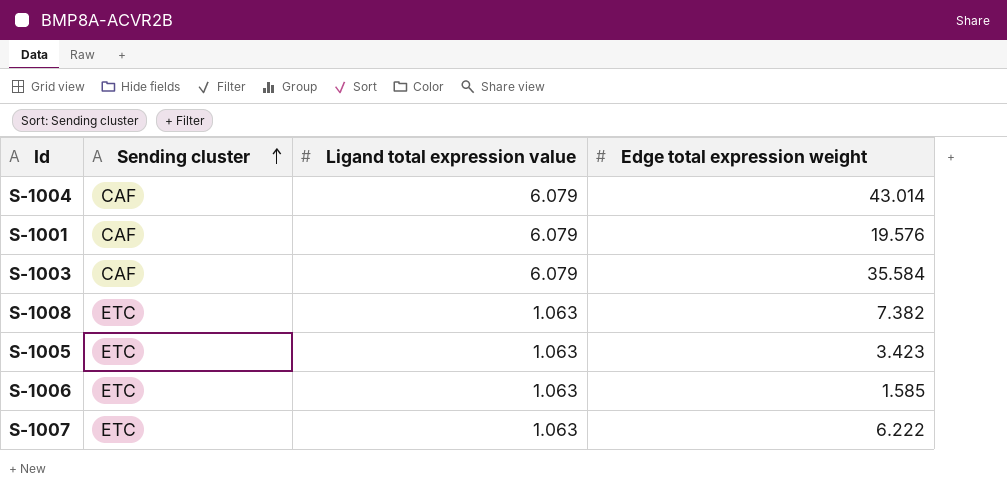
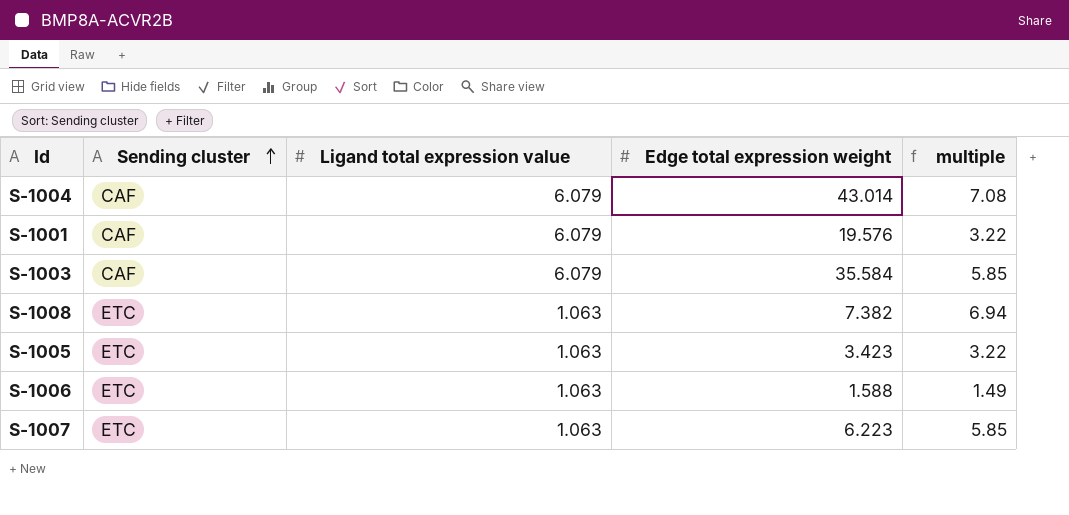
column multiple | formula: none -> [Edge total expression weight] / [Ligand total expression value]
S-1006 | Edge total expression weight: 1.585 -> 1.588
S-1007 | Edge total expression weight: 6.222 -> 6.223

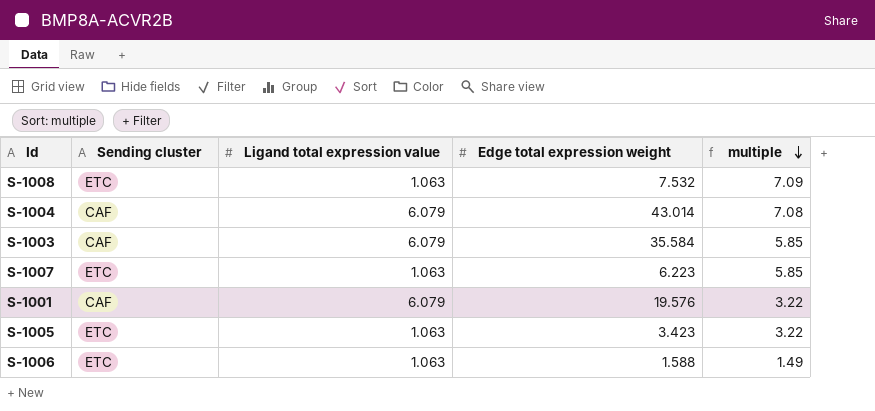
row order: Sending cluster ascending -> multiple descending
S-1008 | Edge total expression weight: 7.382 -> 7.532
S-1008 | multiple: 6.94 -> 7.09

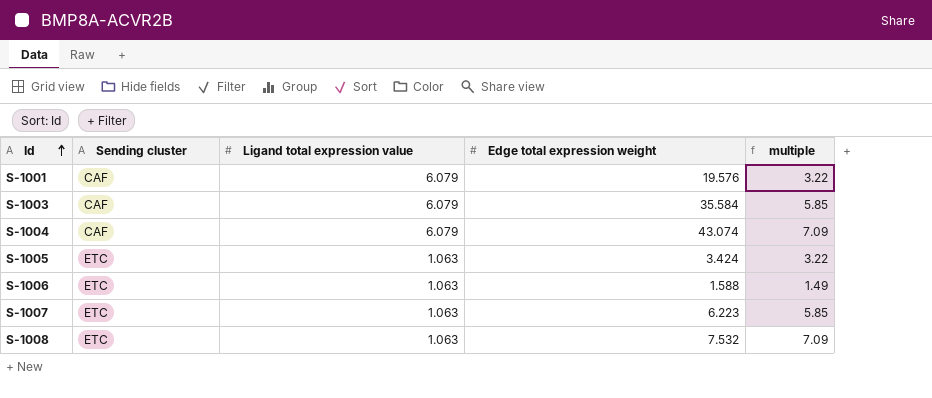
row order: multiple descending -> Id ascending
S-1004 | Edge total expression weight: 43.014 -> 43.074
S-1004 | multiple: 7.08 -> 7.09
S-1005 | Edge total expression weight: 3.423 -> 3.424

